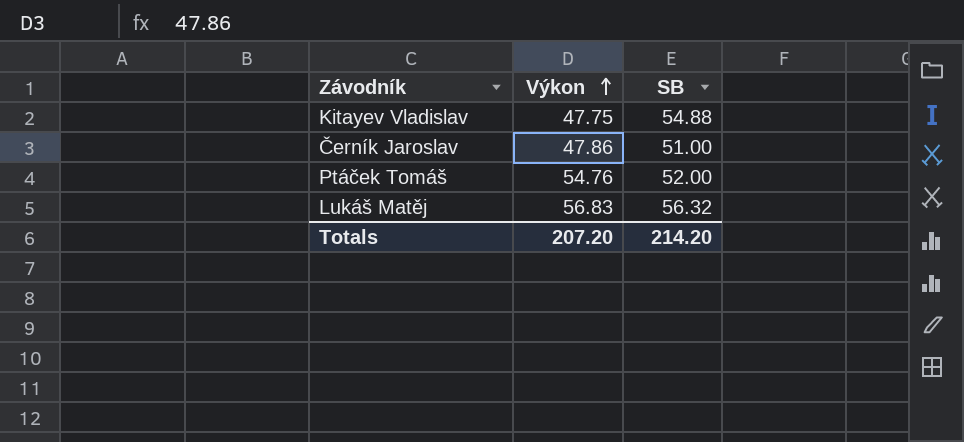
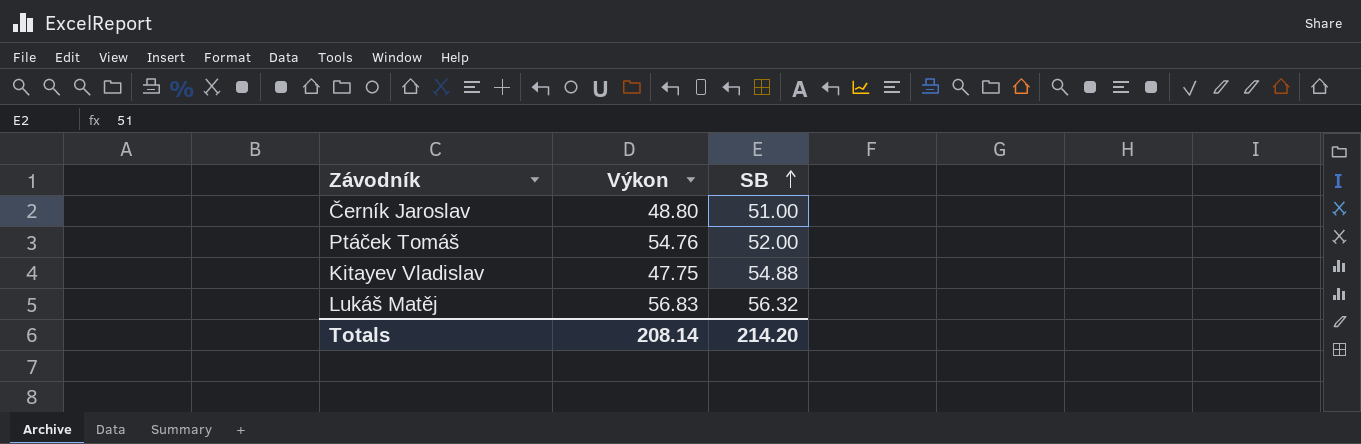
row order: Výkon ascending -> SB ascending
Černík Jaroslav | Výkon: 47.86 -> 48.80
Totals | Výkon: 207.20 -> 208.14

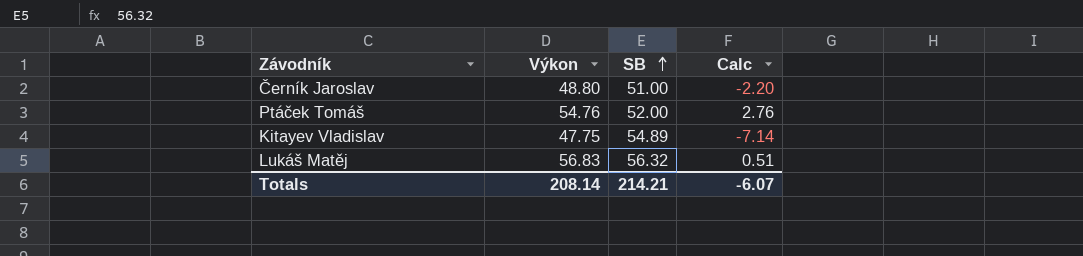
column Calc | formula: none -> [Výkon] - [SB]
Kitayev Vladislav | SB: 54.88 -> 54.89
Totals | SB: 214.20 -> 214.21

